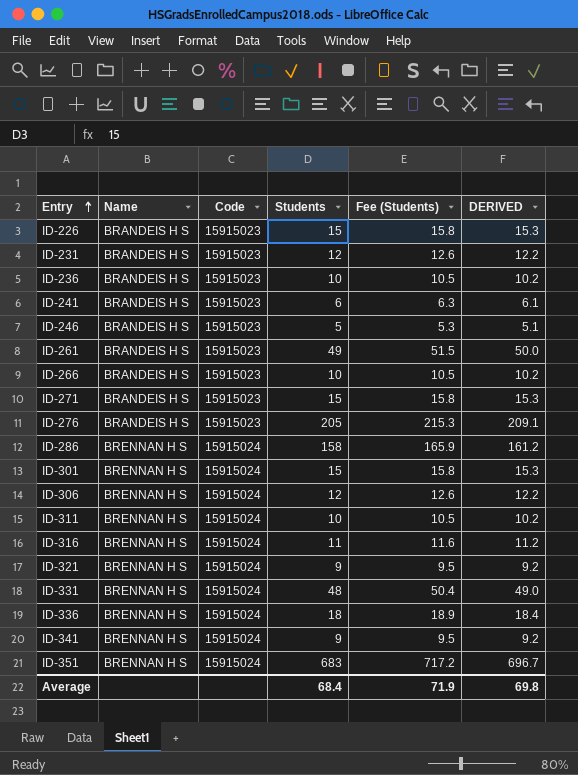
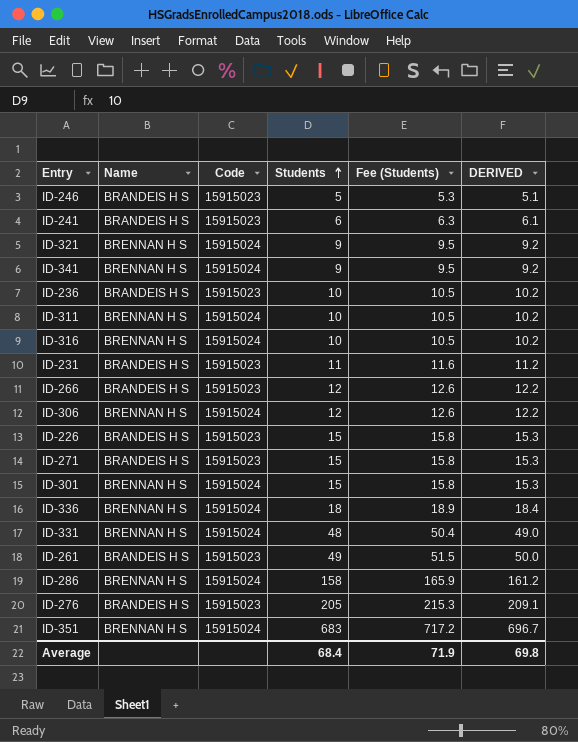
row order: Entry ascending -> Students ascending
ID-316 | Students: 11 -> 10
ID-316 | Fee (Students): 11.6 -> 10.5
ID-316 | DERIVED: 11.2 -> 10.2
ID-231 | Students: 12 -> 11
ID-231 | Fee (Students): 12.6 -> 11.6
ID-231 | DERIVED: 12.2 -> 11.2
ID-266 | Students: 10 -> 12
ID-266 | Fee (Students): 10.5 -> 12.6
ID-266 | DERIVED: 10.2 -> 12.2

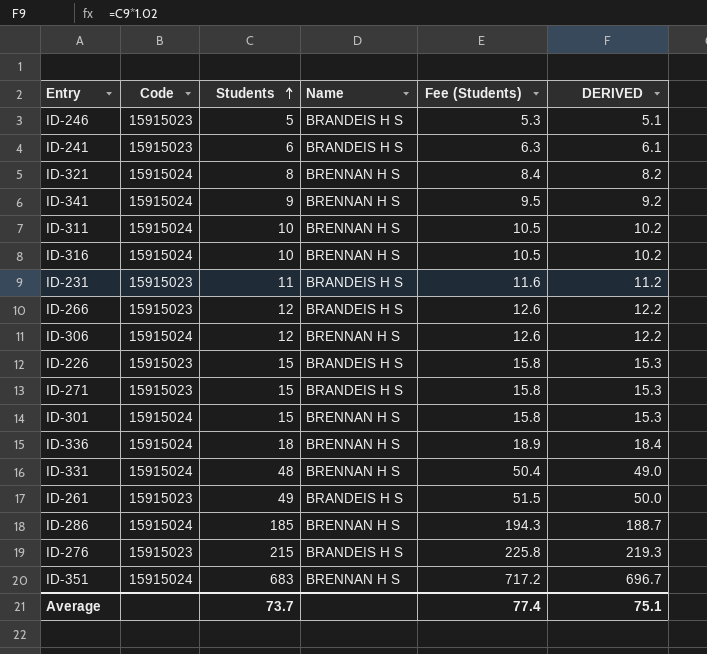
column Name | position: 2 -> 4
row ID-236: BRANDEIS H S | 15915023 | 10 | 10.5 | 10.2 -> none
ID-321 | Students: 9 -> 8
ID-321 | Fee (Students): 9.5 -> 8.4
ID-321 | DERIVED: 9.2 -> 8.2
ID-286 | Students: 158 -> 185
ID-286 | Fee (Students): 165.9 -> 194.3
ID-286 | DERIVED: 161.2 -> 188.7
ID-276 | Students: 205 -> 215
ID-276 | Fee (Students): 215.3 -> 225.8
ID-276 | DERIVED: 209.1 -> 219.3
Average | Students: 68.4 -> 73.7
Average | Fee (Students): 71.9 -> 77.4
Average | DERIVED: 69.8 -> 75.1

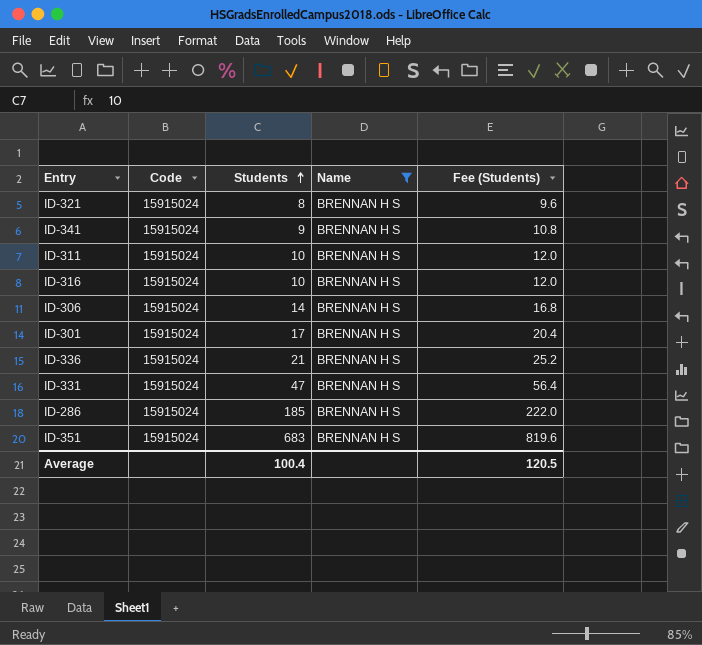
filter: none -> Name = BRENNAN H S
column DERIVED | formula: [Students] * 1.02 -> none
column Fee (Students) | formula: [Students] * 1.05 -> [Students] * 1.2
ID-306 | Students: 12 -> 14
ID-301 | Students: 15 -> 17
ID-336 | Students: 18 -> 21
ID-331 | Students: 48 -> 47
Average | Students: 73.7 -> 100.4
Average | Fee (Students): 77.4 -> 120.5

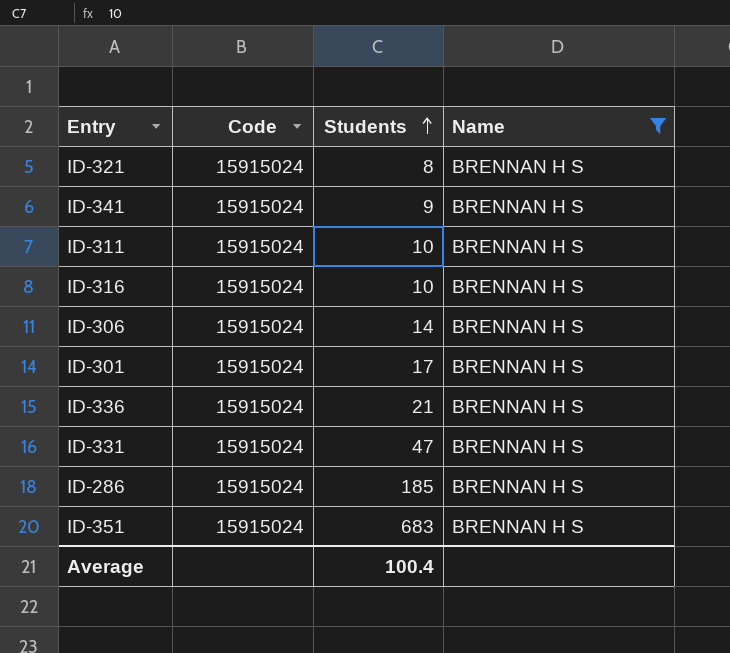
column Fee (Students) | formula: [Students] * 1.2 -> none

